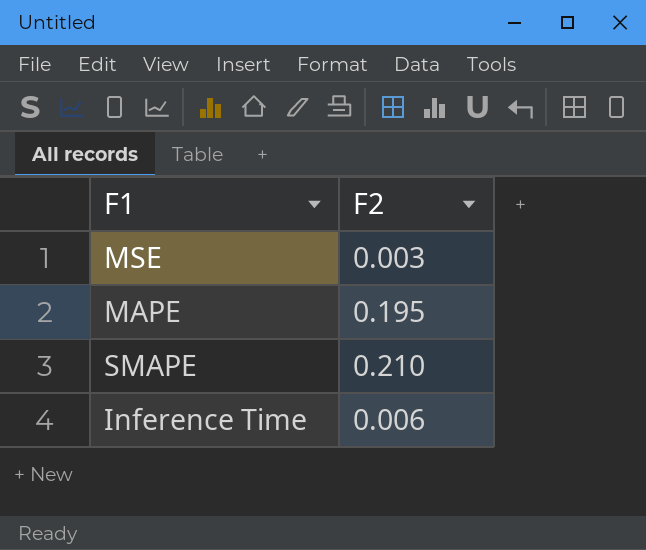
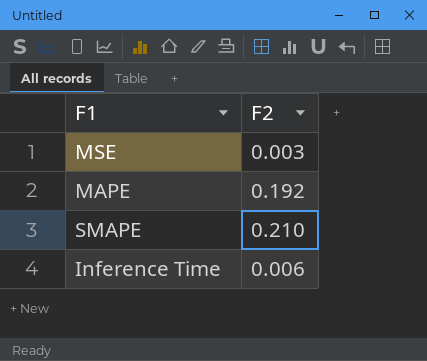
MAPE | F2: 0.195 -> 0.192

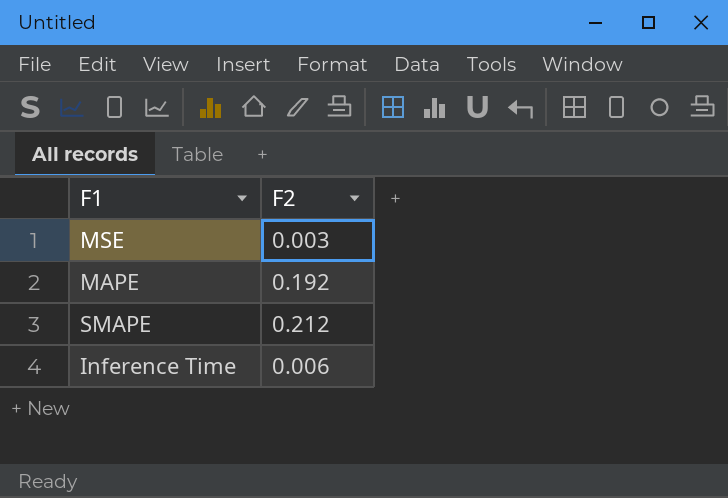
SMAPE | F2: 0.210 -> 0.212

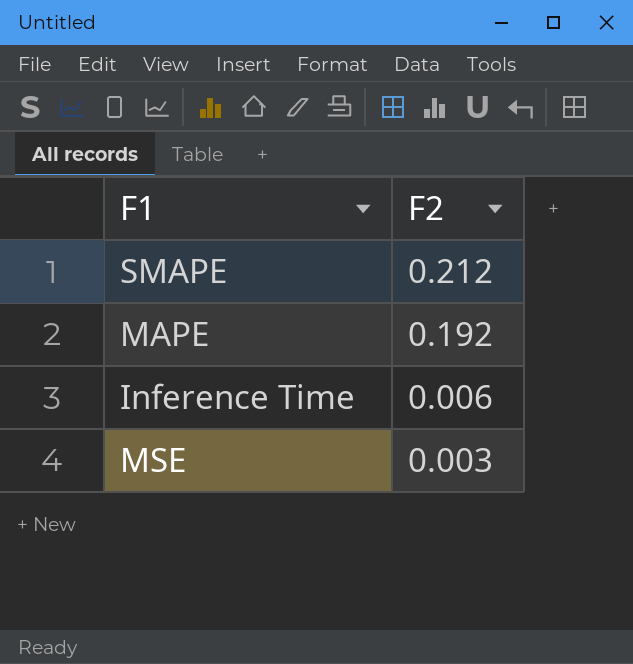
row order: none -> F2 descending

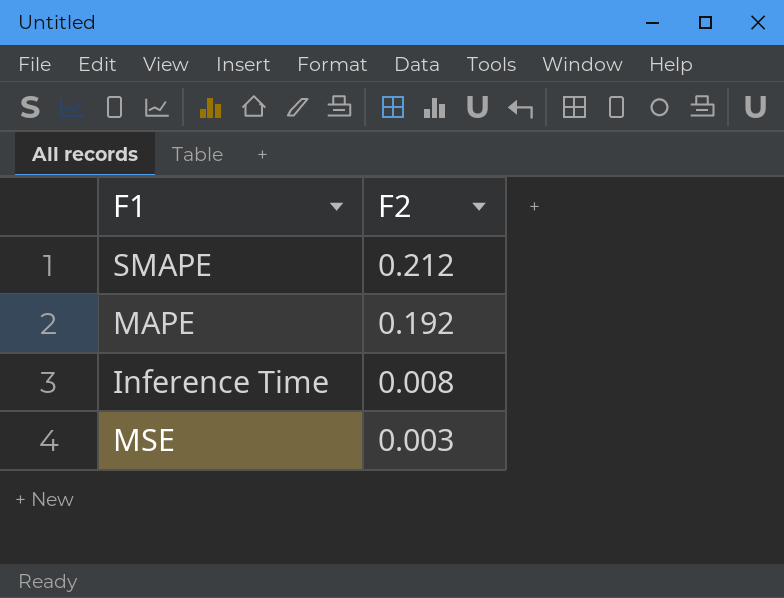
Inference Time | F2: 0.006 -> 0.008

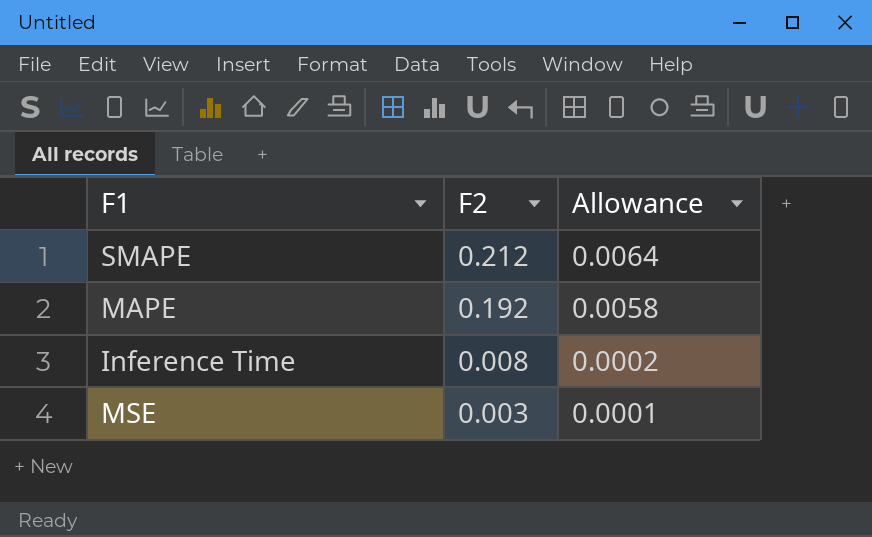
column Allowance | formula: none -> [F2] * 0.03

